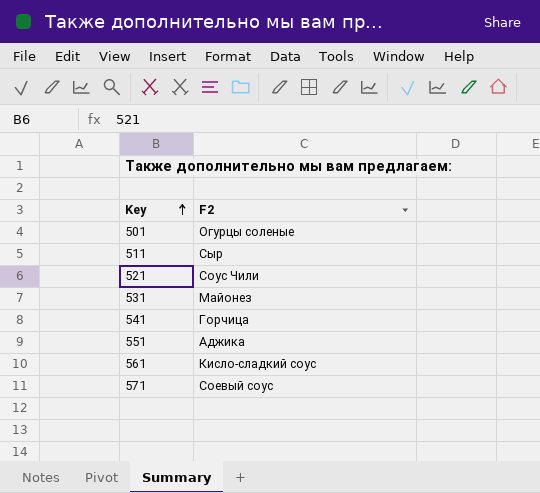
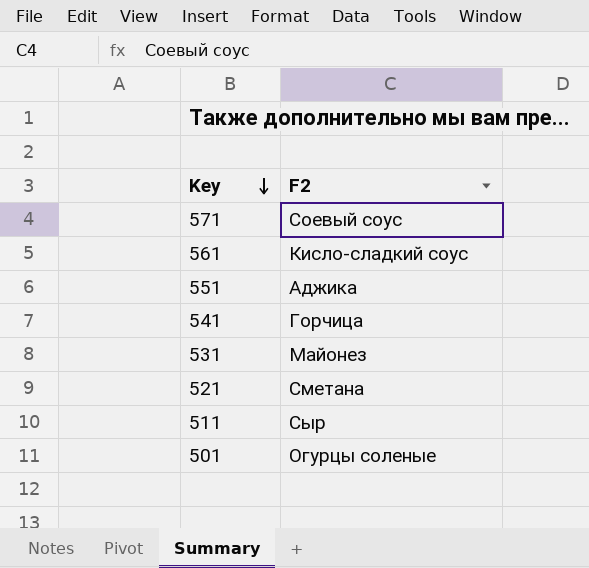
row order: Key ascending -> Key descending
521 | F2: Соус Чили -> Сметана

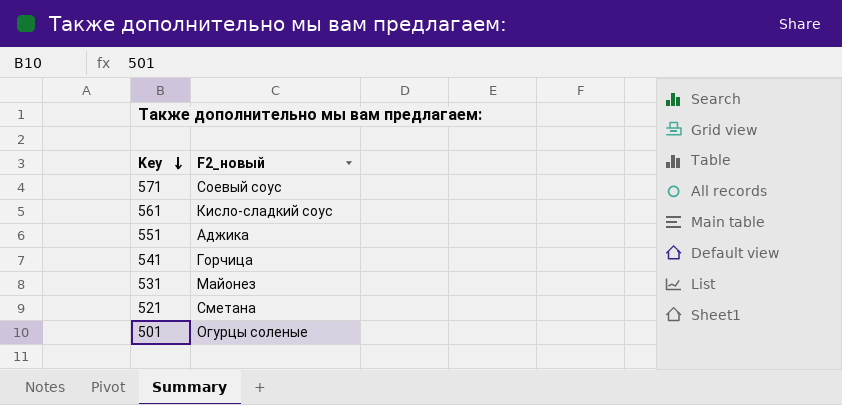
column name: F2 -> F2_новый
row 511: Сыр -> none

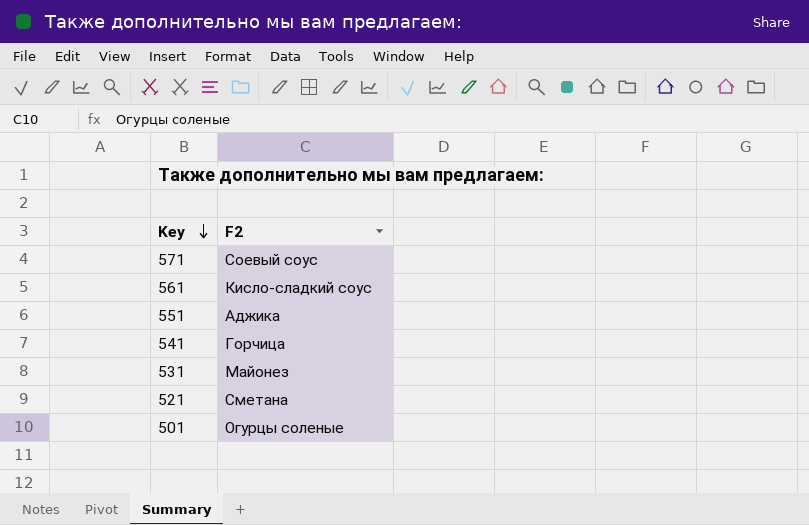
column name: F2_новый -> F2

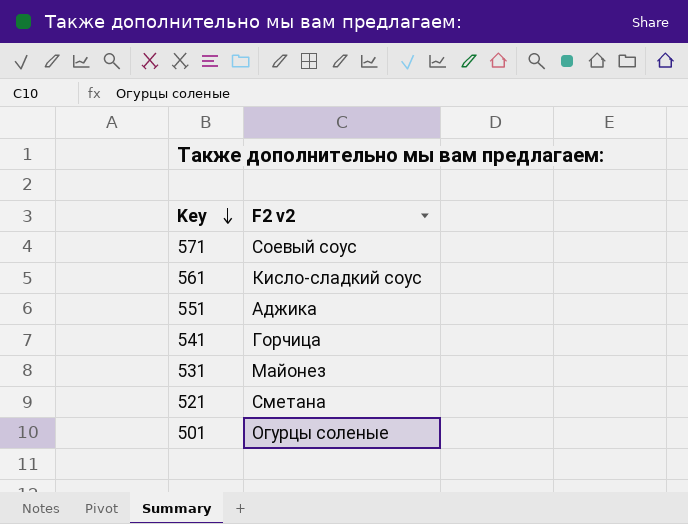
column name: F2 -> F2 v2

